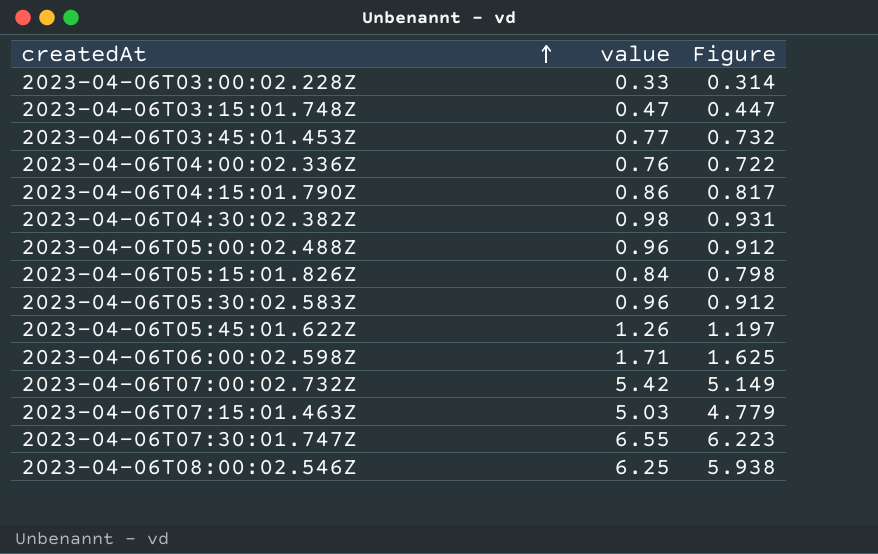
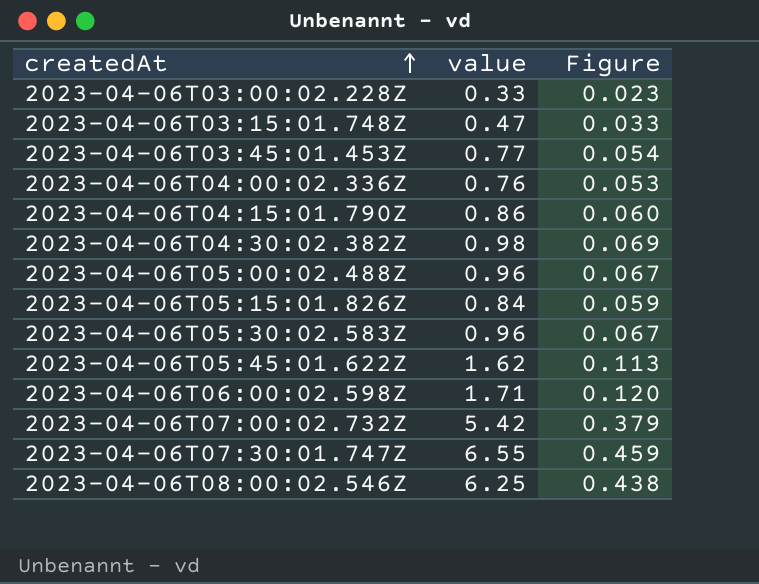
column Figure | formula: [value] * 0.95 -> [value] * 0.07
row 2023-04-06T07:15:01.463Z: 5.03 | 4.779 -> none
2023-04-06T05:45:01.622Z | value: 1.26 -> 1.62

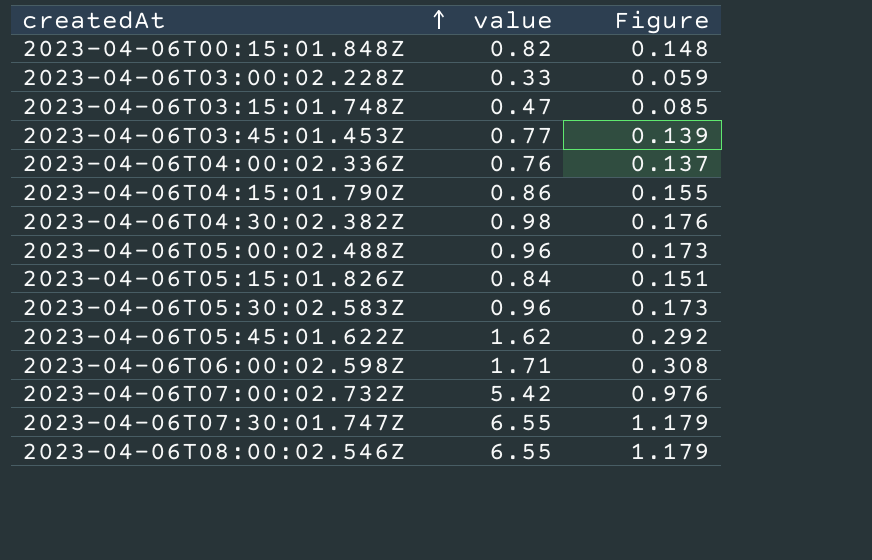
column Figure | formula: [value] * 0.07 -> [value] * 0.18
row 2023-04-06T00:15:01.848Z: none -> 0.82 | 0.148
2023-04-06T08:00:02.546Z | value: 6.25 -> 6.55

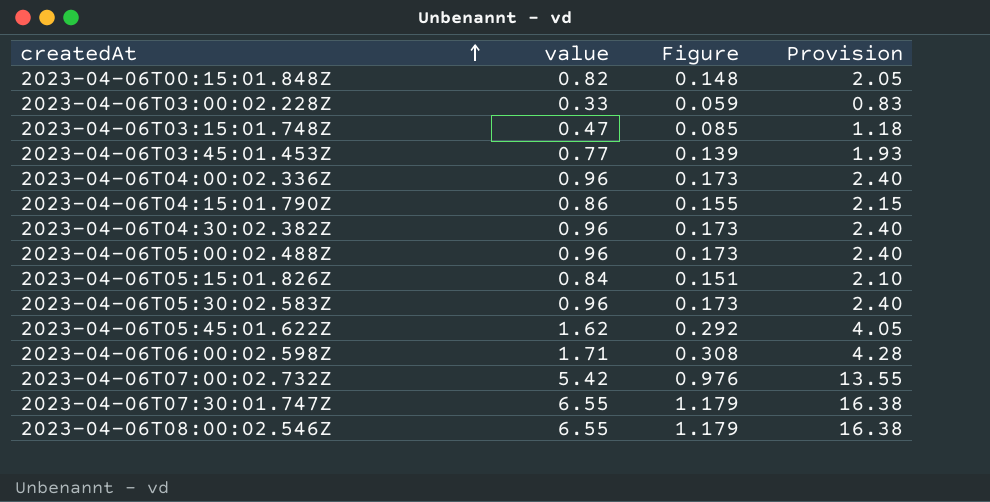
column Provision | formula: none -> [value] * 2.5
2023-04-06T04:00:02.336Z | value: 0.76 -> 0.96
2023-04-06T04:00:02.336Z | Figure: 0.137 -> 0.173
2023-04-06T04:30:02.382Z | value: 0.98 -> 0.96
2023-04-06T04:30:02.382Z | Figure: 0.176 -> 0.173

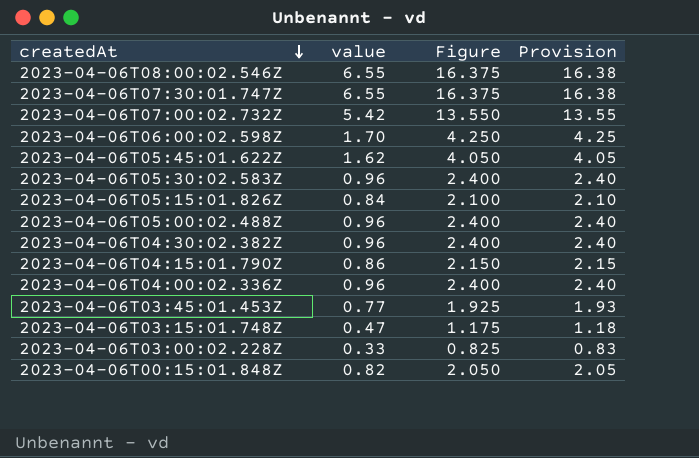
row order: createdAt ascending -> createdAt descending
column Figure | formula: [value] * 0.18 -> [value] * 2.5
2023-04-06T06:00:02.598Z | value: 1.71 -> 1.70
2023-04-06T06:00:02.598Z | Provision: 4.28 -> 4.25

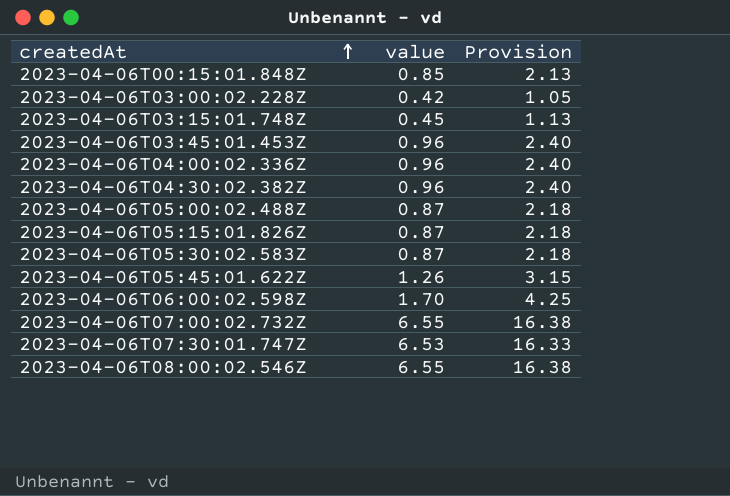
row order: createdAt descending -> createdAt ascending
column Figure | formula: [value] * 2.5 -> none
row 2023-04-06T04:15:01.790Z: 0.86 | 2.150 | 2.15 -> none
2023-04-06T00:15:01.848Z | value: 0.82 -> 0.85
2023-04-06T00:15:01.848Z | Provision: 2.05 -> 2.13
2023-04-06T03:00:02.228Z | value: 0.33 -> 0.42
2023-04-06T03:00:02.228Z | Provision: 0.83 -> 1.05
2023-04-06T03:15:01.748Z | value: 0.47 -> 0.45
2023-04-06T03:15:01.748Z | Provision: 1.18 -> 1.13
2023-04-06T03:45:01.453Z | value: 0.77 -> 0.96
2023-04-06T03:45:01.453Z | Provision: 1.93 -> 2.40
2023-04-06T05:00:02.488Z | value: 0.96 -> 0.87
2023-04-06T05:00:02.488Z | Provision: 2.40 -> 2.18
2023-04-06T05:15:01.826Z | value: 0.84 -> 0.87
2023-04-06T05:15:01.826Z | Provision: 2.10 -> 2.18
2023-04-06T05:30:02.583Z | value: 0.96 -> 0.87
2023-04-06T05:30:02.583Z | Provision: 2.40 -> 2.18
2023-04-06T05:45:01.622Z | value: 1.62 -> 1.26
2023-04-06T05:45:01.622Z | Provision: 4.05 -> 3.15
2023-04-06T07:00:02.732Z | value: 5.42 -> 6.55
2023-04-06T07:00:02.732Z | Provision: 13.55 -> 16.38
2023-04-06T07:30:01.747Z | value: 6.55 -> 6.53
2023-04-06T07:30:01.747Z | Provision: 16.38 -> 16.33

